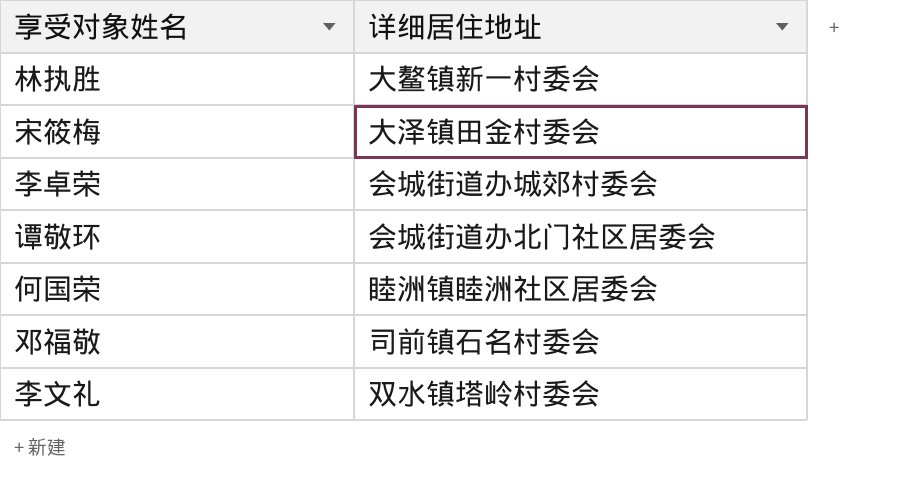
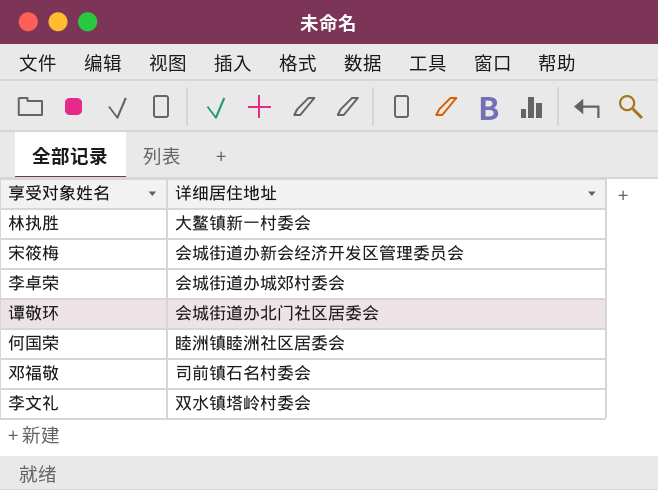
宋筱梅 | 详细居住地址: 大泽镇田金村委会 -> 会城街道办新会经济开发区管理委员会

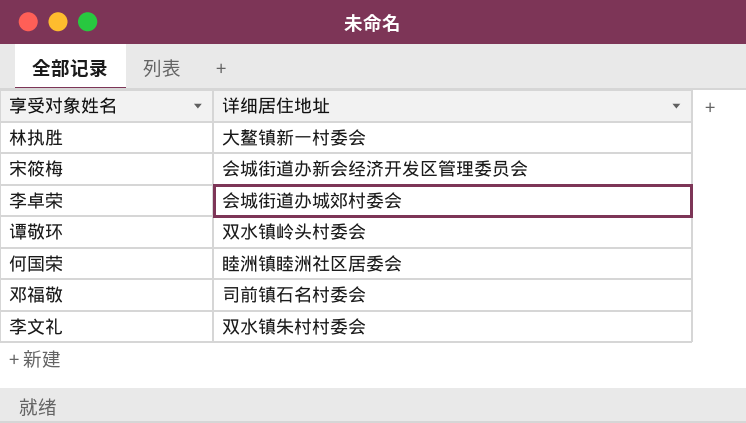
谭敬环 | 详细居住地址: 会城街道办北门社区居委会 -> 双水镇岭头村委会
李文礼 | 详细居住地址: 双水镇塔岭村委会 -> 双水镇朱村村委会

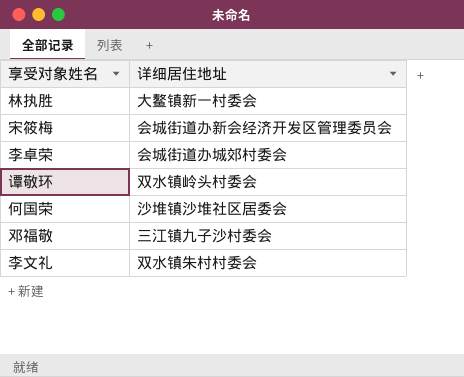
何国荣 | 详细居住地址: 睦洲镇睦洲社区居委会 -> 沙堆镇沙堆社区居委会
邓福敬 | 详细居住地址: 司前镇石名村委会 -> 三江镇九子沙村委会

